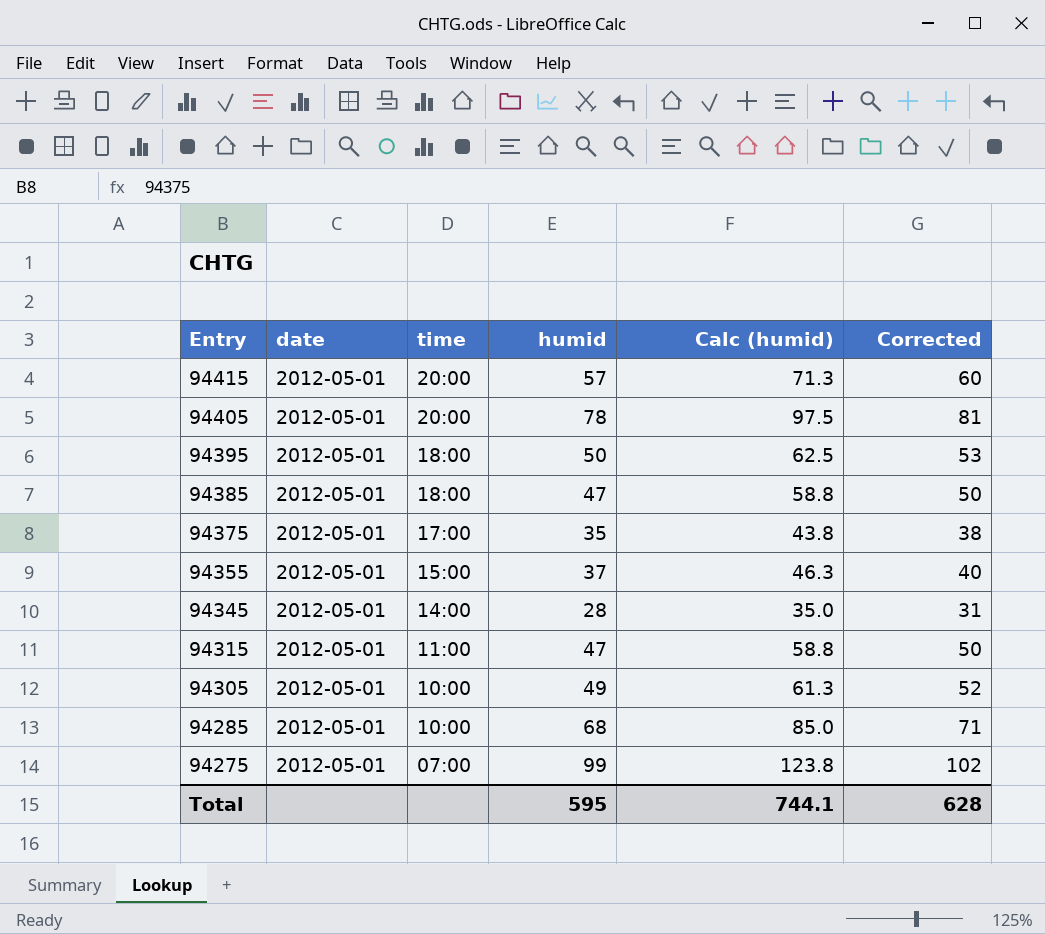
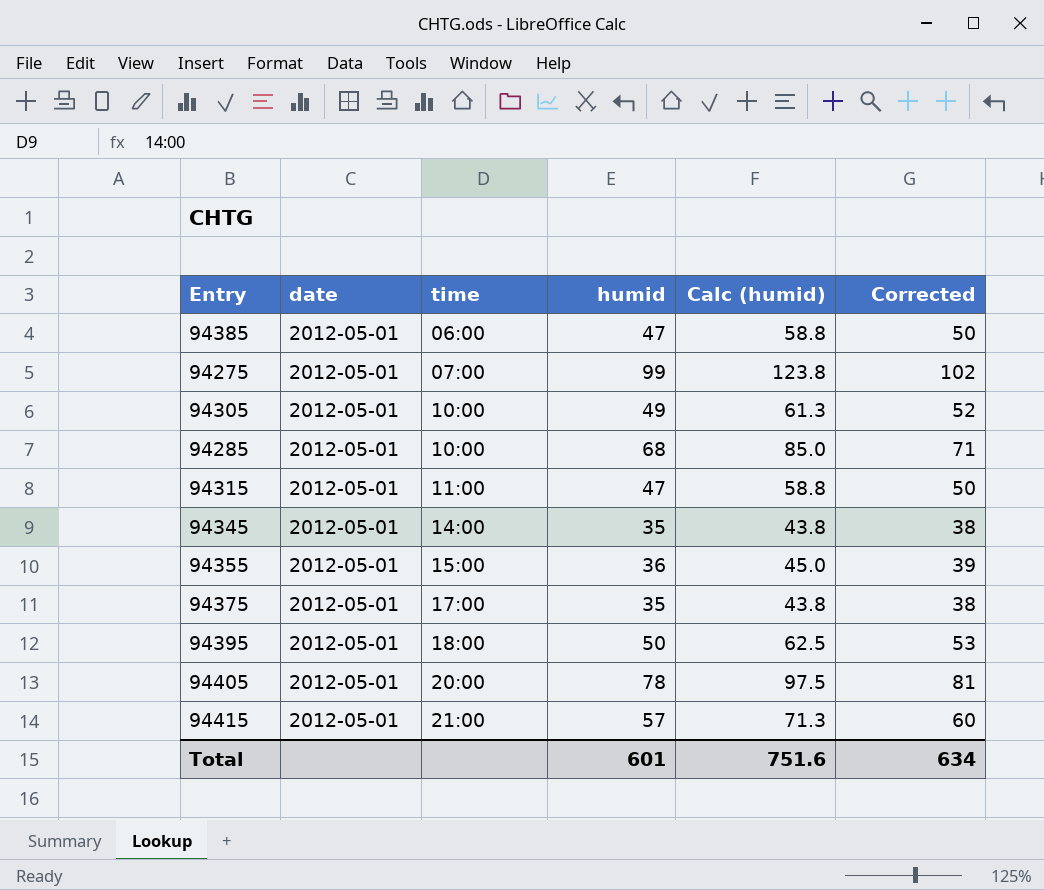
row order: Entry descending -> time ascending
94385 | time: 18:00 -> 06:00
94345 | humid: 28 -> 35
94345 | Calc (humid): 35.0 -> 43.8
94345 | Corrected: 31 -> 38
94355 | humid: 37 -> 36
94355 | Calc (humid): 46.3 -> 45.0
94355 | Corrected: 40 -> 39
94415 | time: 20:00 -> 21:00
Total | humid: 595 -> 601
Total | Calc (humid): 744.1 -> 751.6
Total | Corrected: 628 -> 634

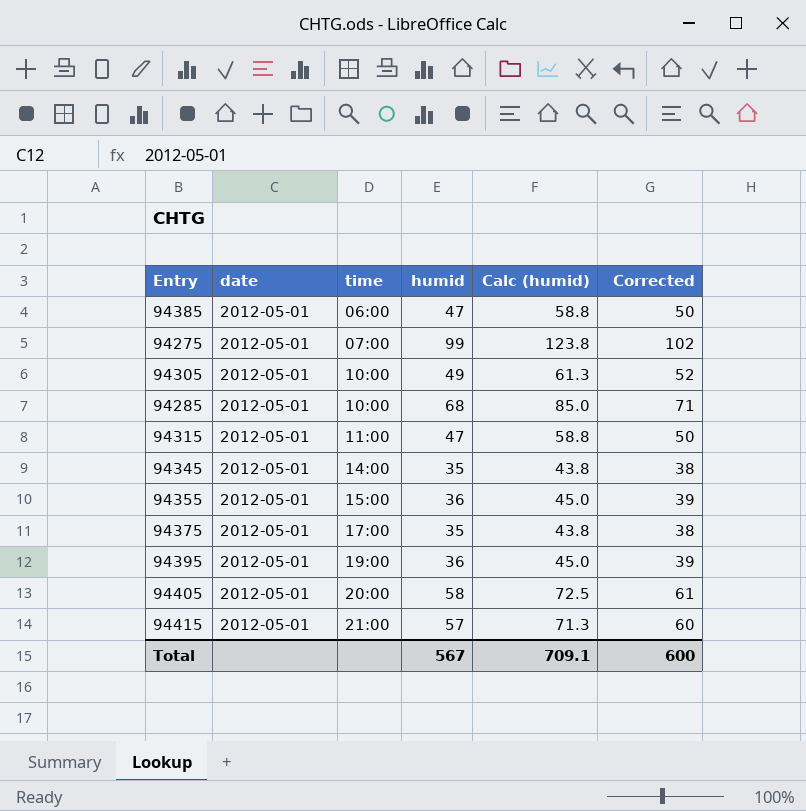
94395 | time: 18:00 -> 19:00
94395 | humid: 50 -> 36
94395 | Calc (humid): 62.5 -> 45.0
94395 | Corrected: 53 -> 39
94405 | humid: 78 -> 58
94405 | Calc (humid): 97.5 -> 72.5
94405 | Corrected: 81 -> 61
Total | humid: 601 -> 567
Total | Calc (humid): 751.6 -> 709.1
Total | Corrected: 634 -> 600

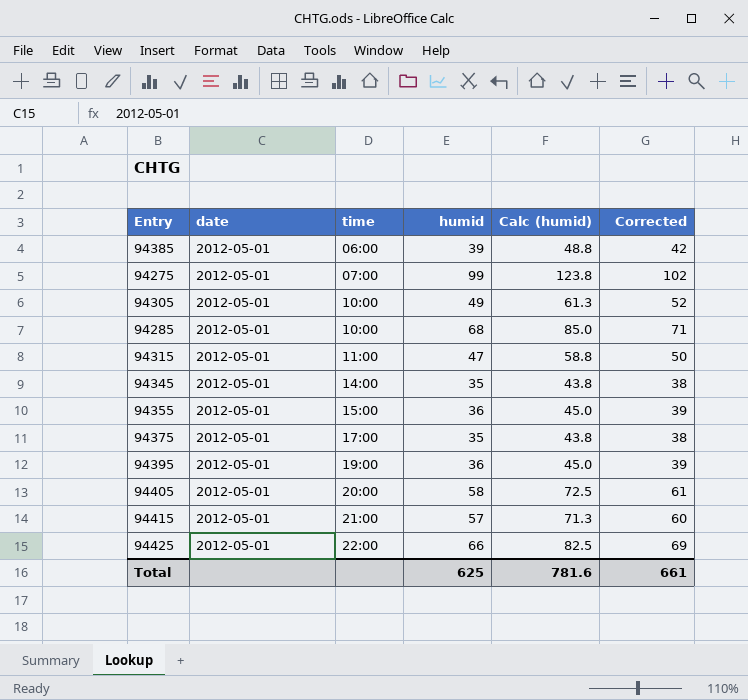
94385 | humid: 47 -> 39
94385 | Calc (humid): 58.8 -> 48.8
94385 | Corrected: 50 -> 42
row 94425: none -> 2012-05-01 | 22:00 | 66 | 82.5 | 69
Total | humid: 567 -> 625
Total | Calc (humid): 709.1 -> 781.6
Total | Corrected: 600 -> 661

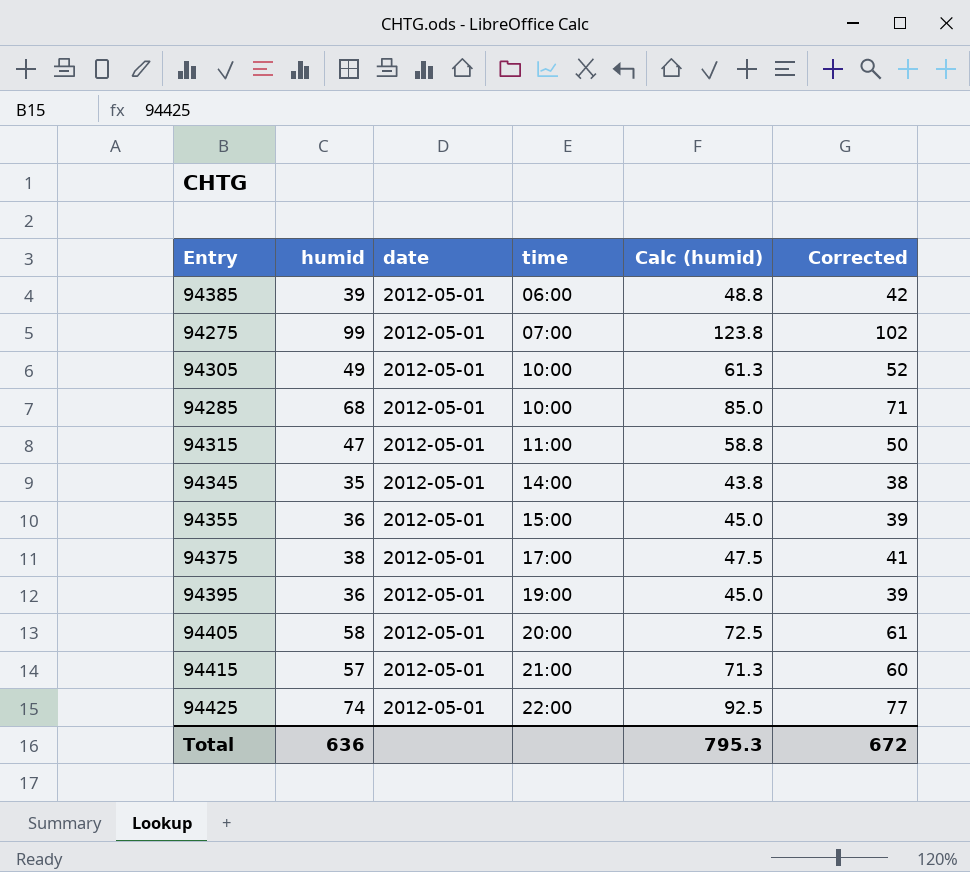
column humid | position: 4 -> 2
94375 | humid: 35 -> 38
94375 | Calc (humid): 43.8 -> 47.5
94375 | Corrected: 38 -> 41
94425 | humid: 66 -> 74
94425 | Calc (humid): 82.5 -> 92.5
94425 | Corrected: 69 -> 77
Total | humid: 625 -> 636
Total | Calc (humid): 781.6 -> 795.3
Total | Corrected: 661 -> 672

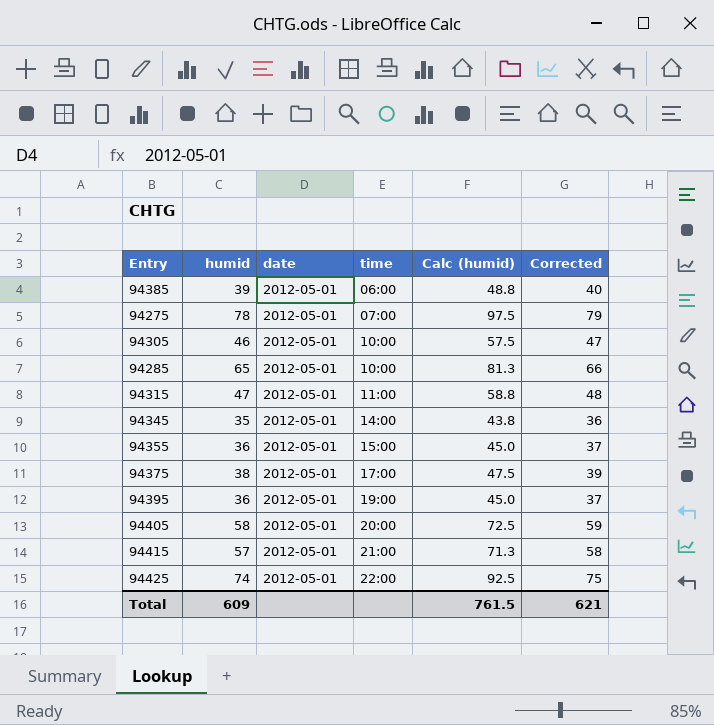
column Corrected | formula: [humid] + 3 -> [humid] + 1
94275 | humid: 99 -> 78
94275 | Calc (humid): 123.8 -> 97.5
94305 | humid: 49 -> 46
94305 | Calc (humid): 61.3 -> 57.5
94285 | humid: 68 -> 65
94285 | Calc (humid): 85.0 -> 81.3
Total | humid: 636 -> 609
Total | Calc (humid): 795.3 -> 761.5
Total | Corrected: 672 -> 621

